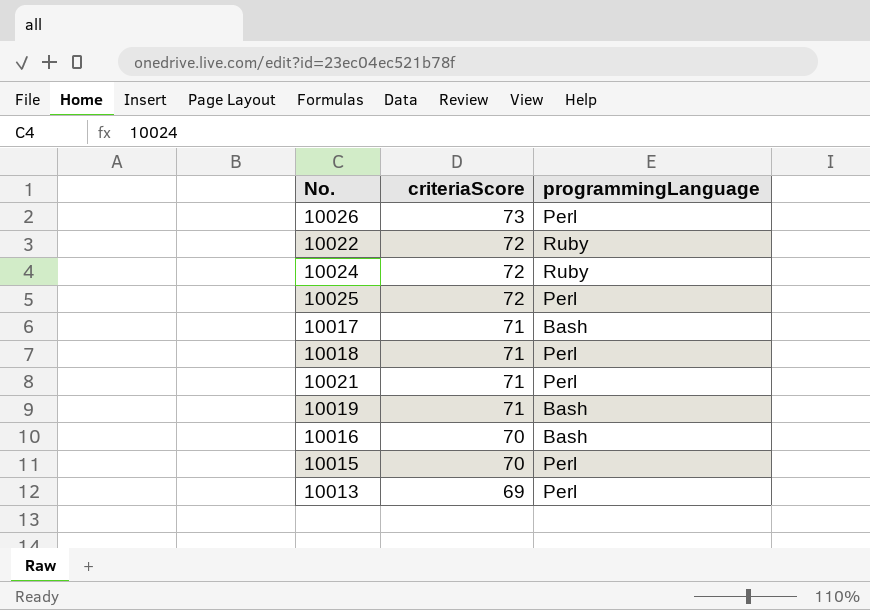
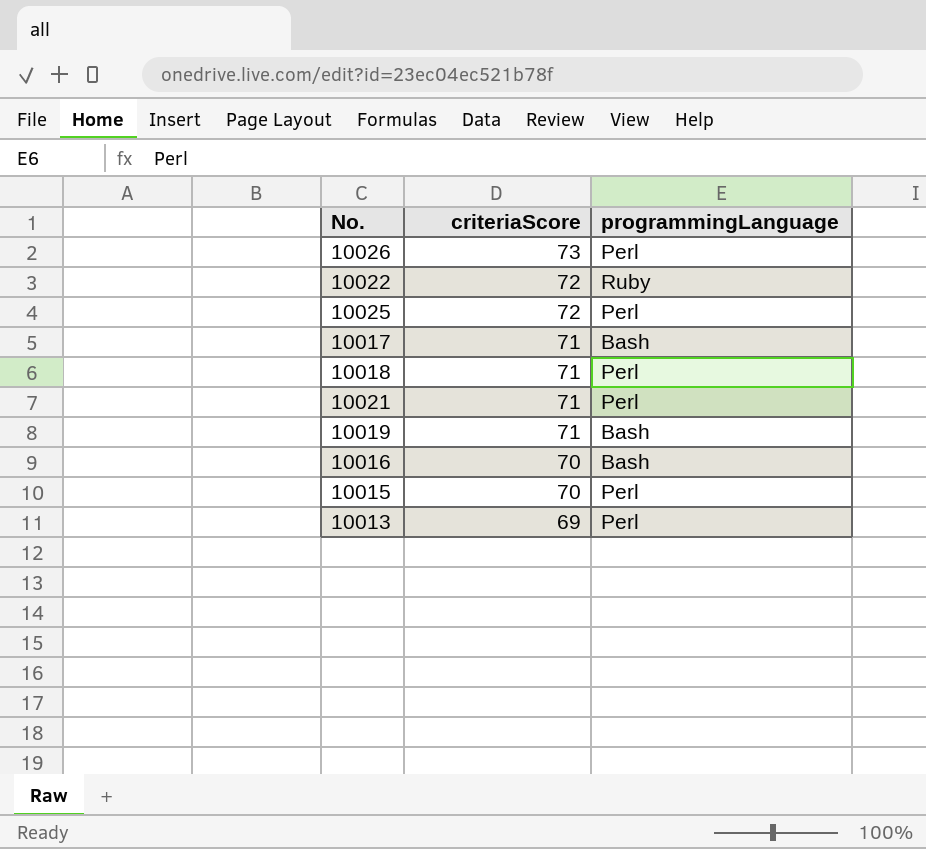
row 10024: 72 | Ruby -> none

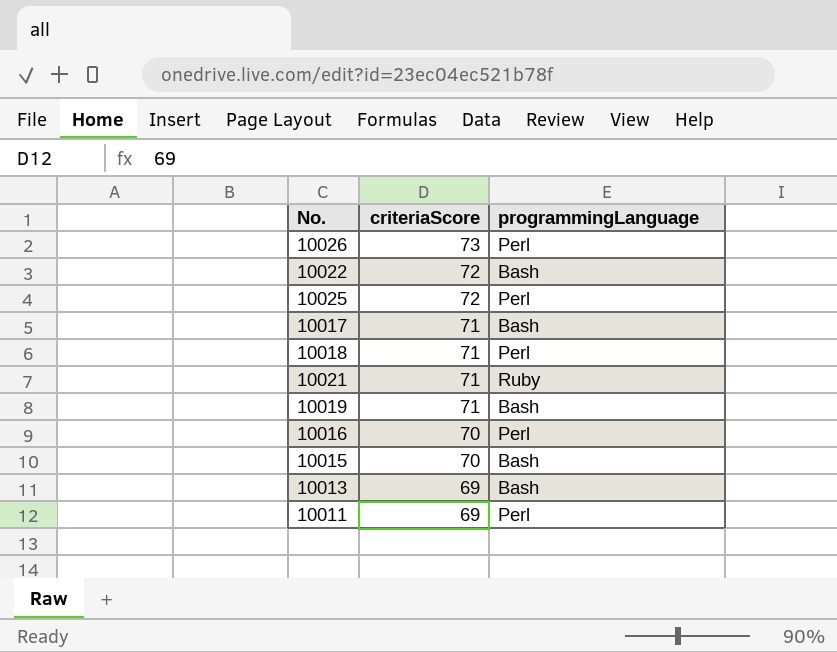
10022 | programmingLanguage: Ruby -> Bash
10021 | programmingLanguage: Perl -> Ruby
10016 | programmingLanguage: Bash -> Perl
10015 | programmingLanguage: Perl -> Bash
10013 | programmingLanguage: Perl -> Bash
row 10011: none -> 69 | Perl

